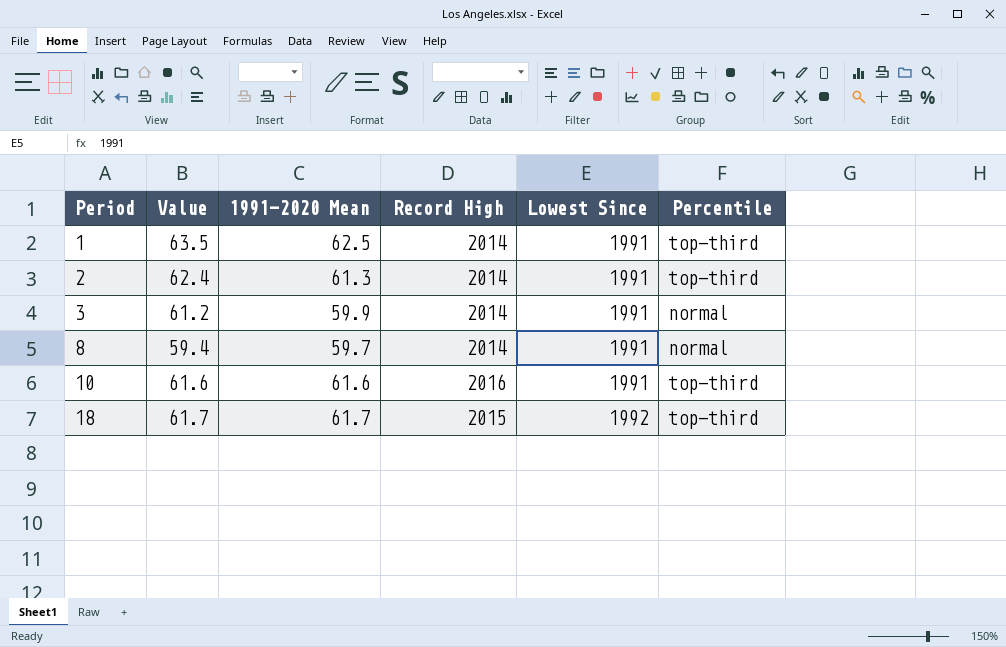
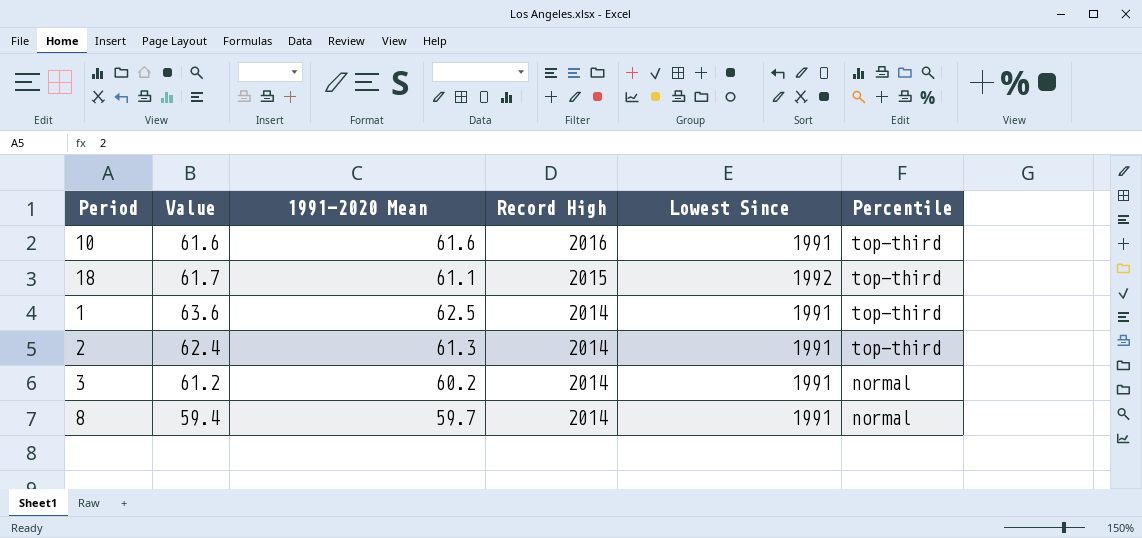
row order: Period ascending -> Record High descending
18 | 1991-2020 Mean: 61.7 -> 61.1
1 | Value: 63.5 -> 63.6
3 | 1991-2020 Mean: 59.9 -> 60.2

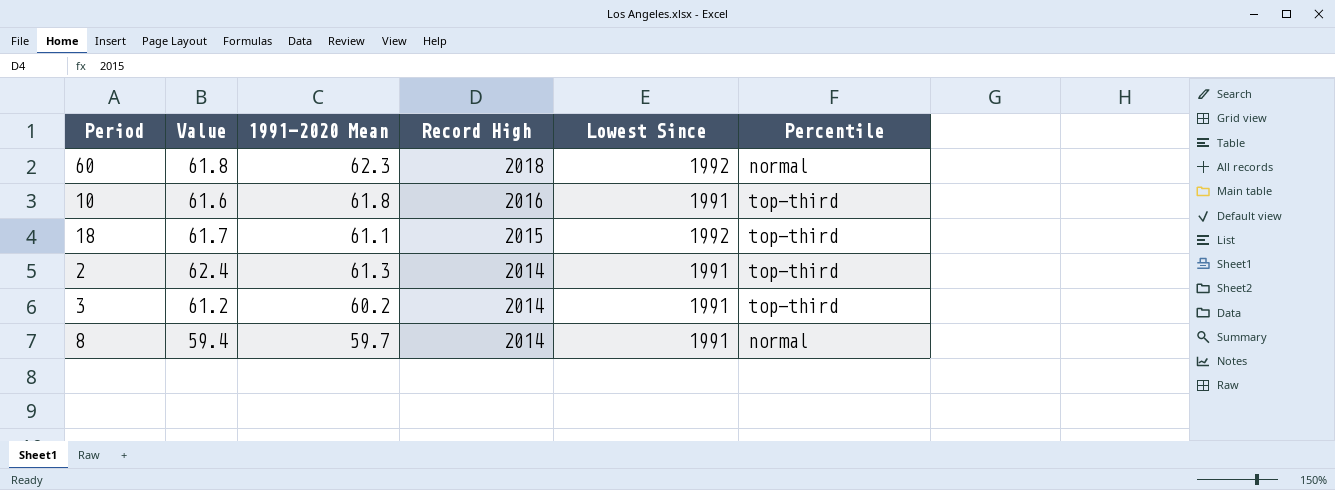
row 1: 63.6 | 62.5 | 2014 | 1991 | top-third -> none
row 60: none -> 61.8 | 62.3 | 2018 | 1992 | normal
10 | 1991-2020 Mean: 61.6 -> 61.8
3 | Percentile: normal -> top-third

